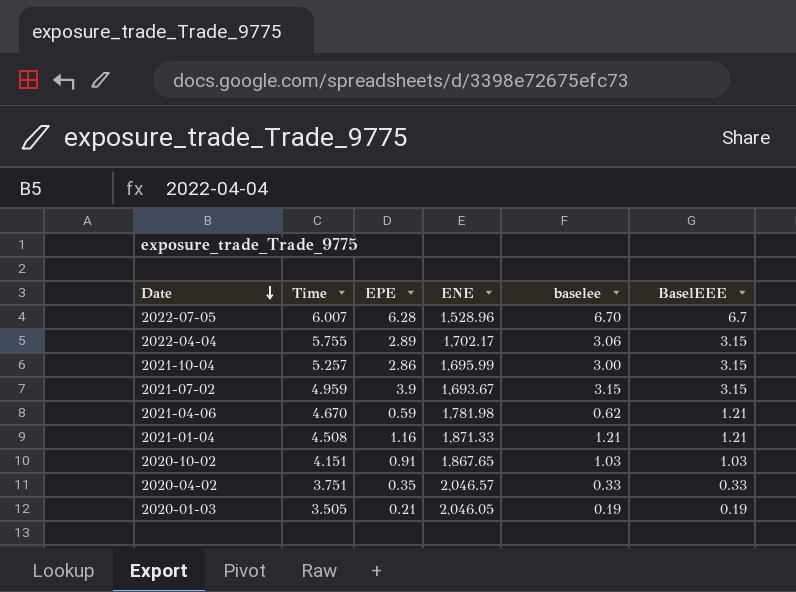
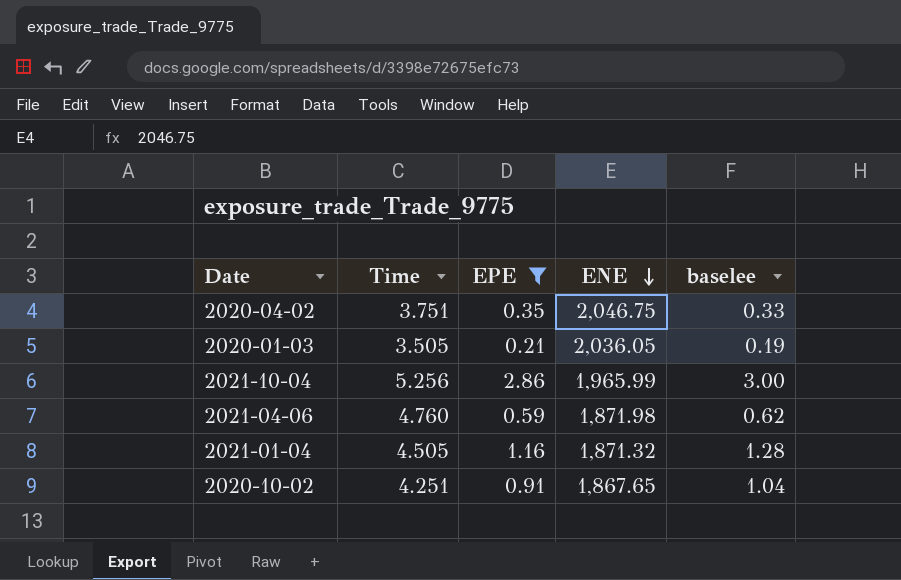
filter: none -> EPE <= 2.86
row order: Date descending -> ENE descending
column BaselEEE | position: 6 -> none
2020-04-02 | ENE: 2,046.57 -> 2,046.75
2020-01-03 | ENE: 2,046.05 -> 2,036.05
2021-10-04 | Time: 5.257 -> 5.256
2021-10-04 | ENE: 1,695.99 -> 1,965.99
2021-04-06 | Time: 4.670 -> 4.760
2021-04-06 | ENE: 1,781.98 -> 1,871.98
2021-01-04 | Time: 4.508 -> 4.505
2021-01-04 | ENE: 1,871.33 -> 1,871.32
2021-01-04 | baselee: 1.21 -> 1.28
2020-10-02 | Time: 4.151 -> 4.251
2020-10-02 | baselee: 1.03 -> 1.04

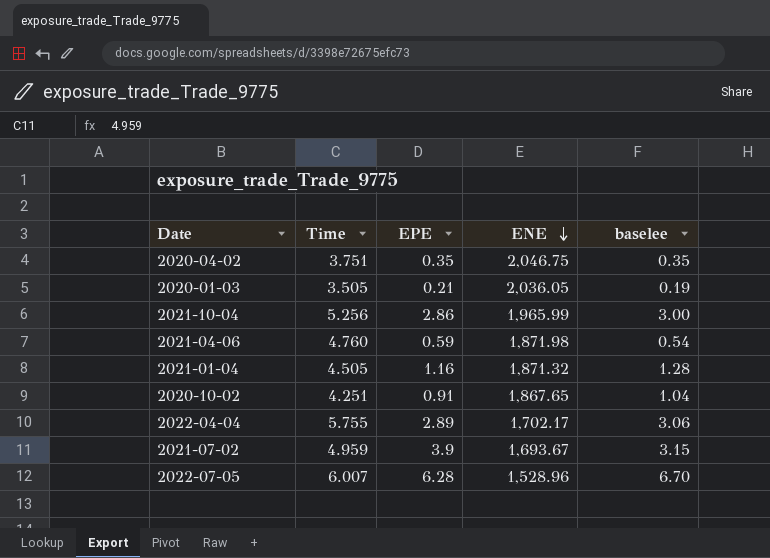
filter: EPE <= 2.86 -> none
2020-04-02 | baselee: 0.33 -> 0.35
2021-04-06 | baselee: 0.62 -> 0.54

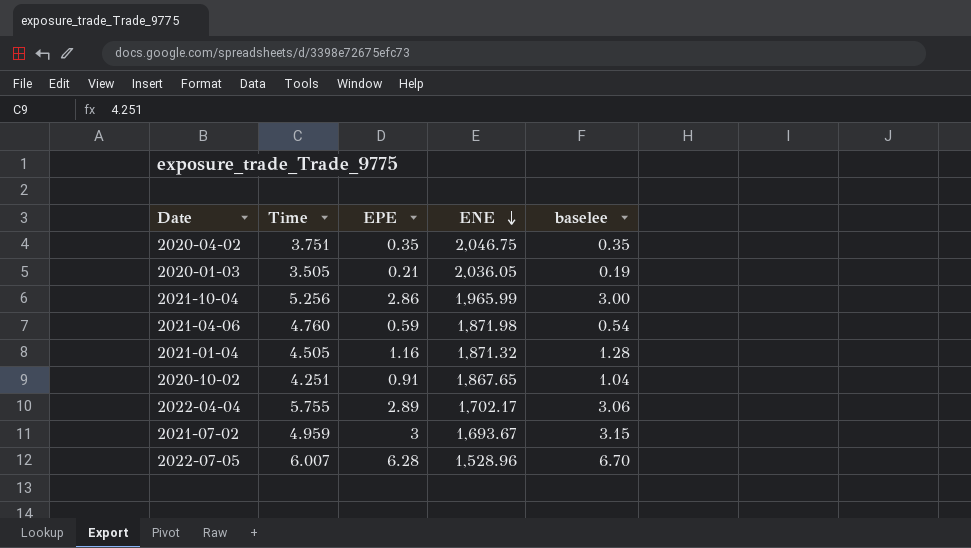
2021-07-02 | EPE: 3.9 -> 3

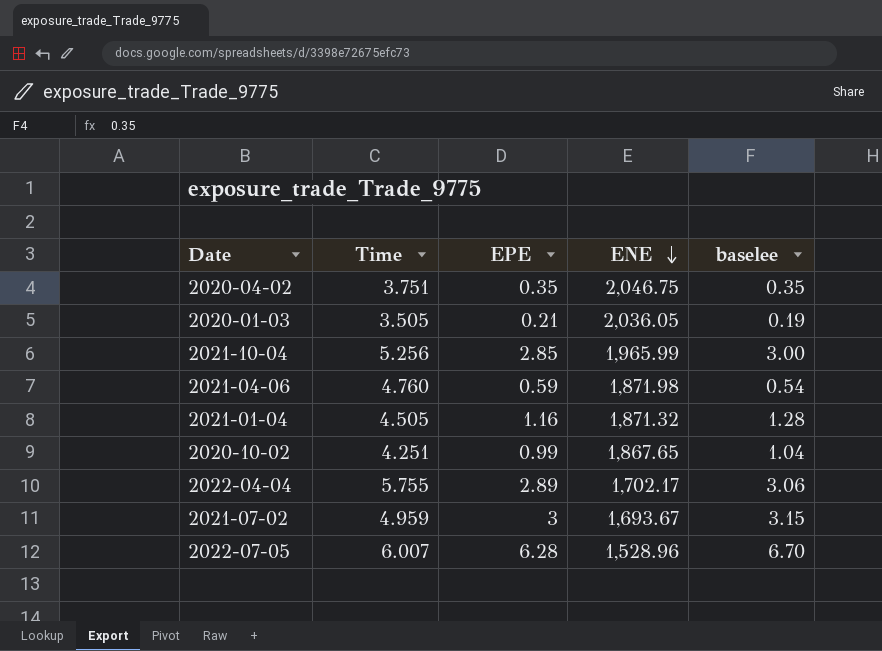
2021-10-04 | EPE: 2.86 -> 2.85
2020-10-02 | EPE: 0.91 -> 0.99

